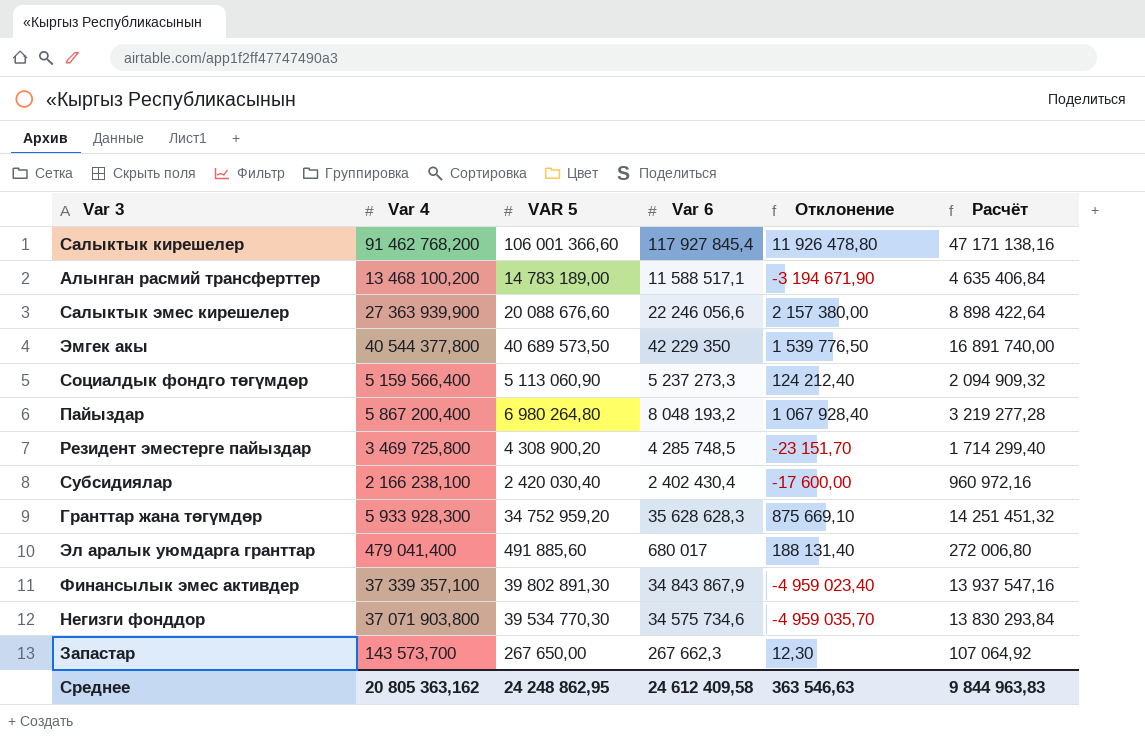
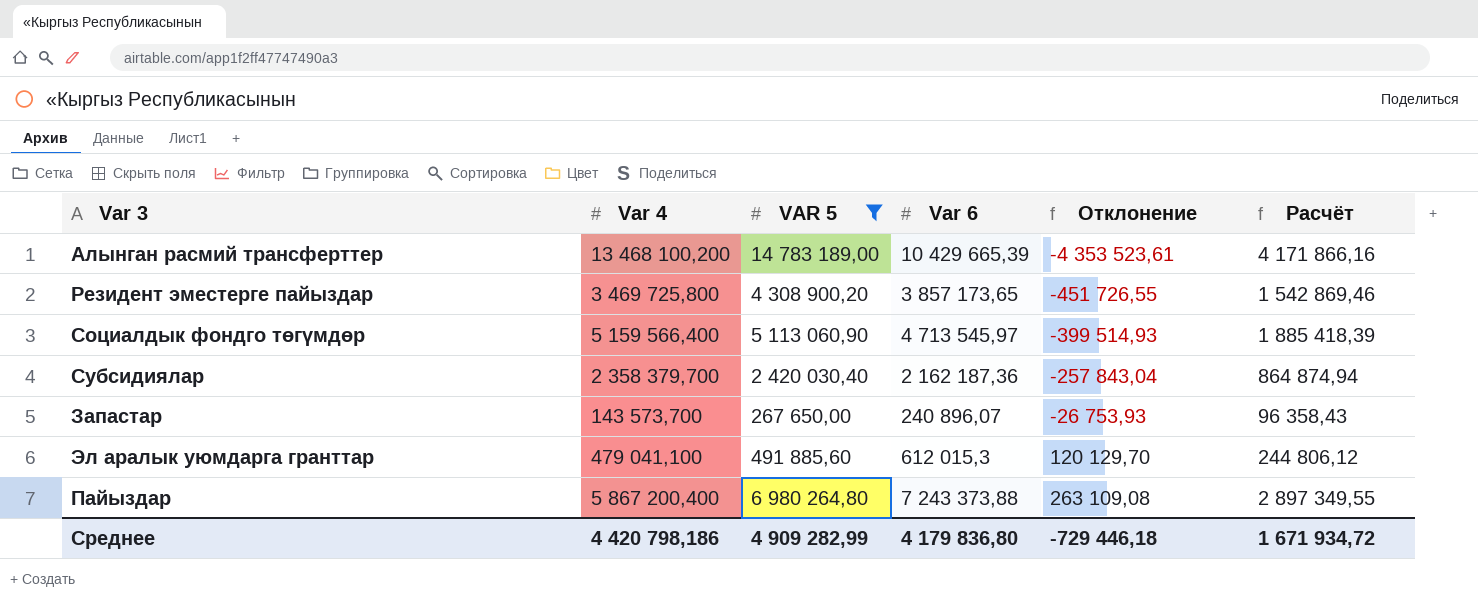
filter: none -> VAR 5 <= 14 783 189,00
row order: none -> Отклонение ascending
Алынган расмий трансферттер | Var 6: 11 588 517,1 -> 10 429 665,39
Алынган расмий трансферттер | Отклонение: -3 194 671,90 -> -4 353 523,61
Алынган расмий трансферттер | Расчёт: 4 635 406,84 -> 4 171 866,16
Резидент эместерге пайыздар | Var 6: 4 285 748,5 -> 3 857 173,65
Резидент эместерге пайыздар | Отклонение: -23 151,70 -> -451 726,55
Резидент эместерге пайыздар | Расчёт: 1 714 299,40 -> 1 542 869,46
Социалдык фондго төгүмдөр | Var 6: 5 237 273,3 -> 4 713 545,97
Социалдык фондго төгүмдөр | Отклонение: 124 212,40 -> -399 514,93
Социалдык фондго төгүмдөр | Расчёт: 2 094 909,32 -> 1 885 418,39
Субсидиялар | Var 4: 2 166 238,100 -> 2 358 379,700
Субсидиялар | Var 6: 2 402 430,4 -> 2 162 187,36
Субсидиялар | Отклонение: -17 600,00 -> -257 843,04
Субсидиялар | Расчёт: 960 972,16 -> 864 874,94
Запастар | Var 6: 267 662,3 -> 240 896,07
Запастар | Отклонение: 12,30 -> -26 753,93
Запастар | Расчёт: 107 064,92 -> 96 358,43
Эл аралык уюмдарга гранттар | Var 4: 479 041,400 -> 479 041,100
Эл аралык уюмдарга гранттар | Var 6: 680 017 -> 612 015,3
Эл аралык уюмдарга гранттар | Отклонение: 188 131,40 -> 120 129,70
Эл аралык уюмдарга гранттар | Расчёт: 272 006,80 -> 244 806,12
Пайыздар | Var 6: 8 048 193,2 -> 7 243 373,88
Пайыздар | Отклонение: 1 067 928,40 -> 263 109,08
Пайыздар | Расчёт: 3 219 277,28 -> 2 897 349,55
Среднее | Var 4: 20 805 363,162 -> 4 420 798,186
Среднее | VAR 5: 24 248 862,95 -> 4 909 282,99
Среднее | Var 6: 24 612 409,58 -> 4 179 836,80
Среднее | Отклонение: 363 546,63 -> -729 446,18
Среднее | Расчёт: 9 844 963,83 -> 1 671 934,72

